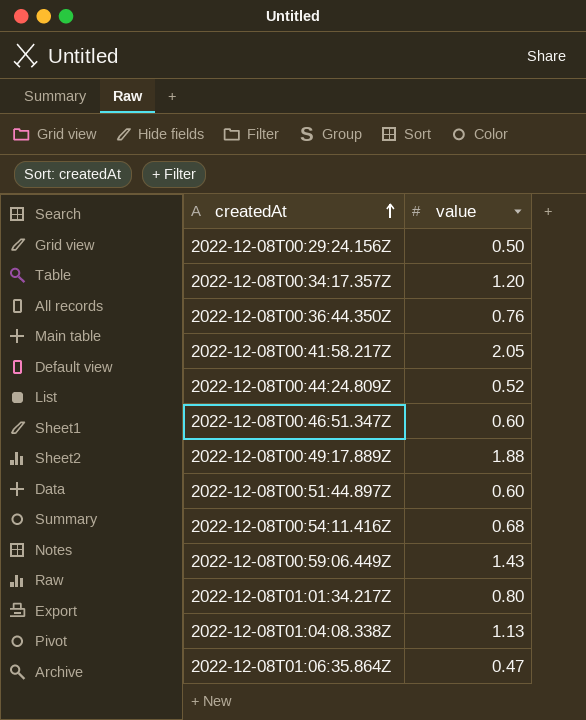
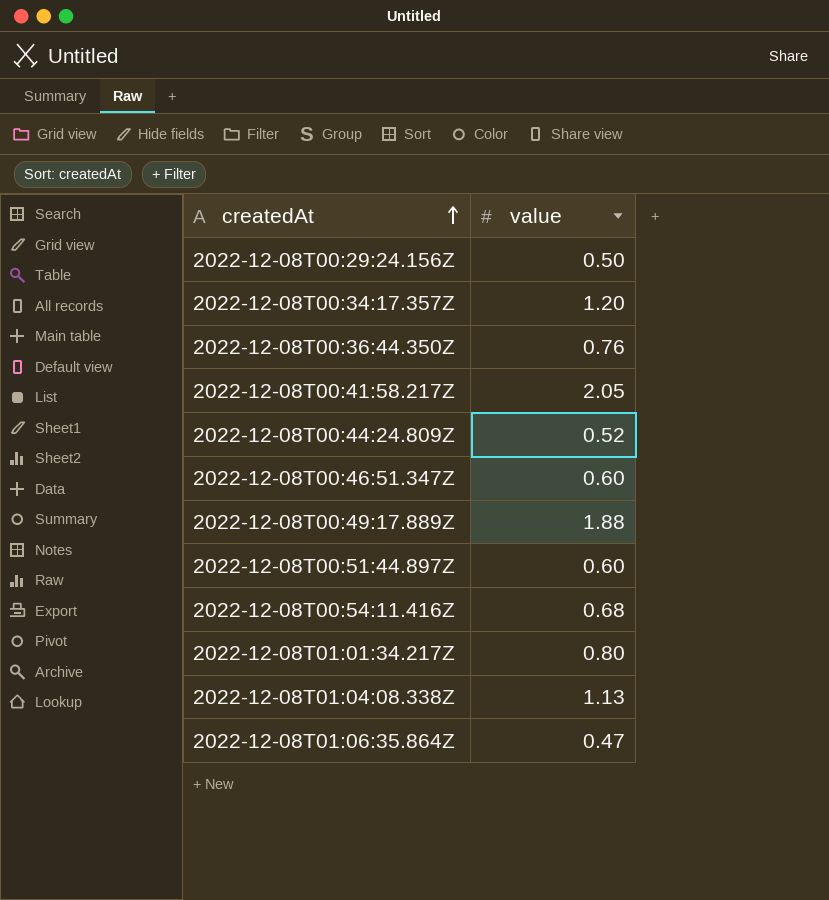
row 2022-12-08T00:59:06.449Z: 1.43 -> none

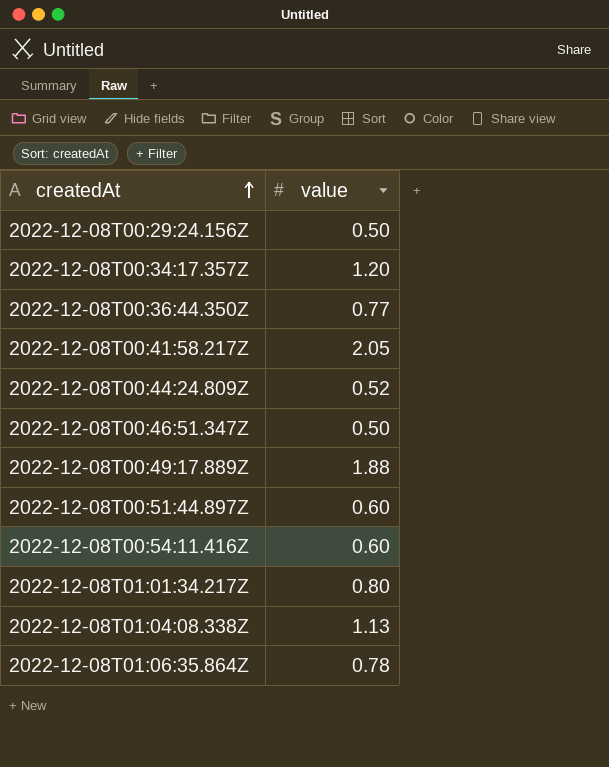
2022-12-08T00:36:44.350Z | value: 0.76 -> 0.77
2022-12-08T00:46:51.347Z | value: 0.60 -> 0.50
2022-12-08T00:54:11.416Z | value: 0.68 -> 0.60
2022-12-08T01:06:35.864Z | value: 0.47 -> 0.78

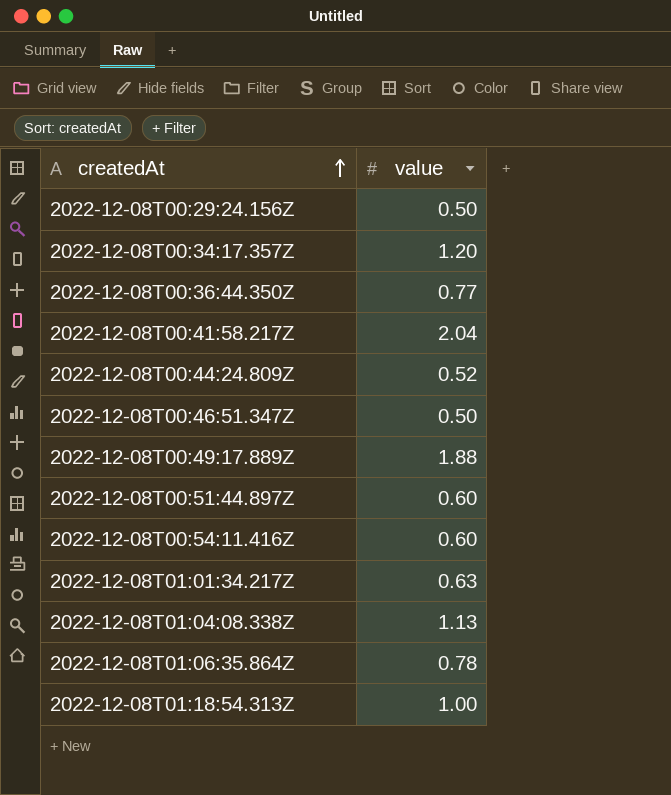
2022-12-08T00:41:58.217Z | value: 2.05 -> 2.04
2022-12-08T01:01:34.217Z | value: 0.80 -> 0.63
row 2022-12-08T01:18:54.313Z: none -> 1.00

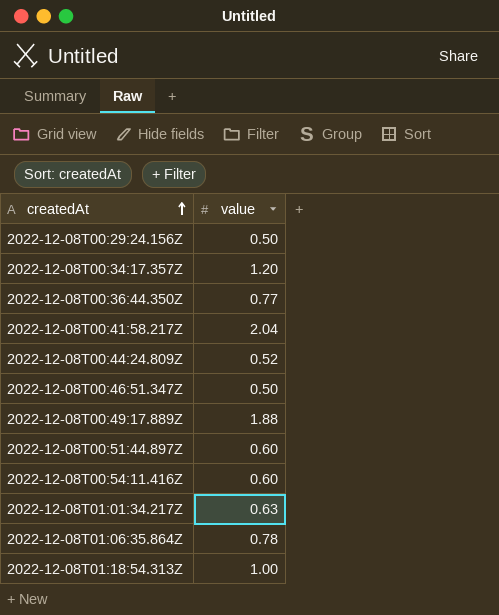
row 2022-12-08T01:04:08.338Z: 1.13 -> none

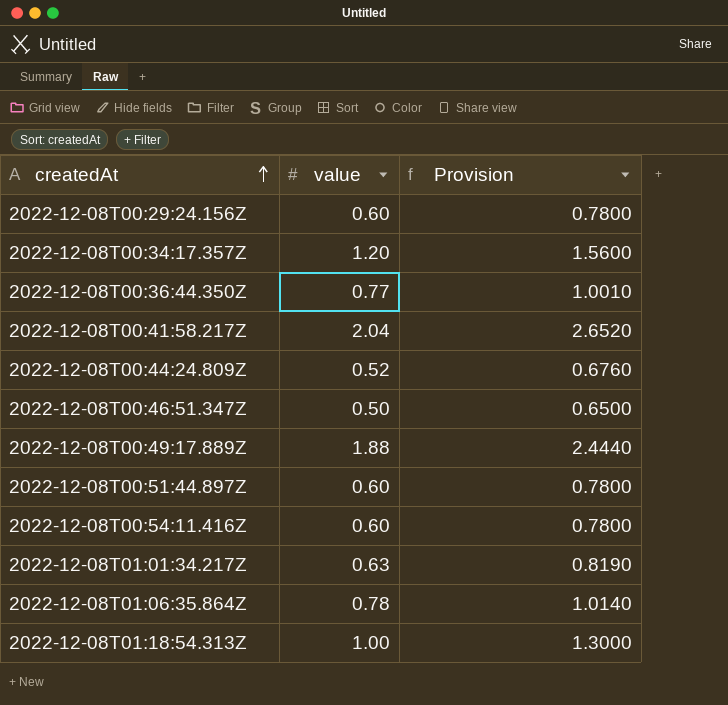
column Provision | formula: none -> [value] * 1.3
2022-12-08T00:29:24.156Z | value: 0.50 -> 0.60

